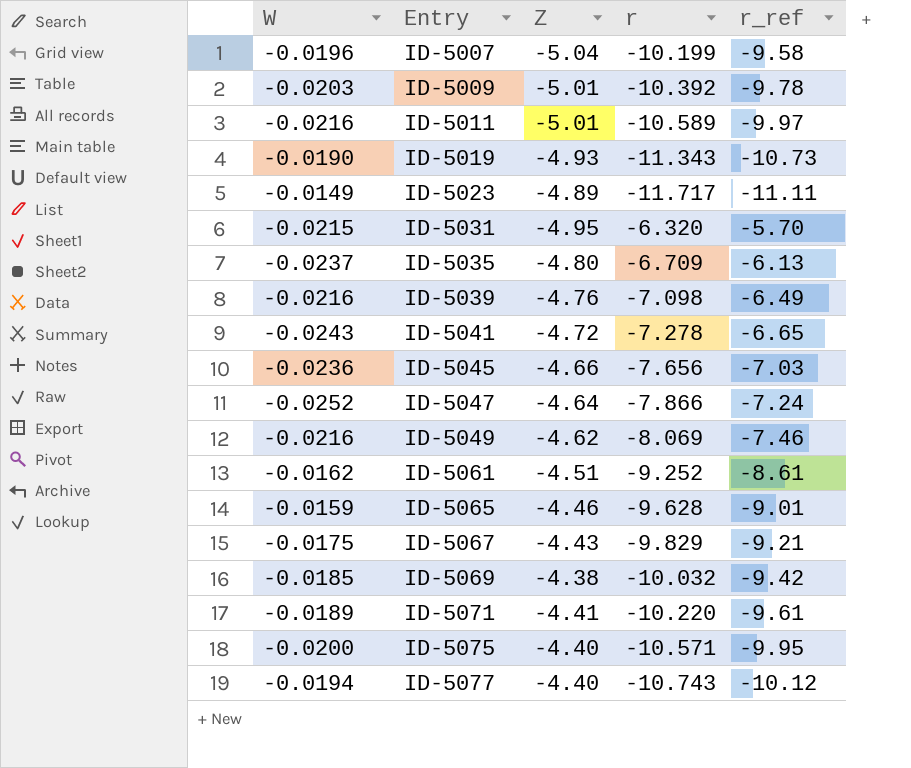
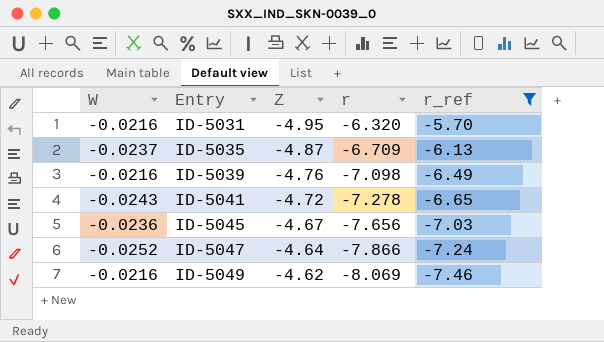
filter: none -> r_ref >= -7.46
ID-5031 | W: -0.0215 -> -0.0216
ID-5035 | Z: -4.80 -> -4.87
ID-5045 | Z: -4.66 -> -4.67

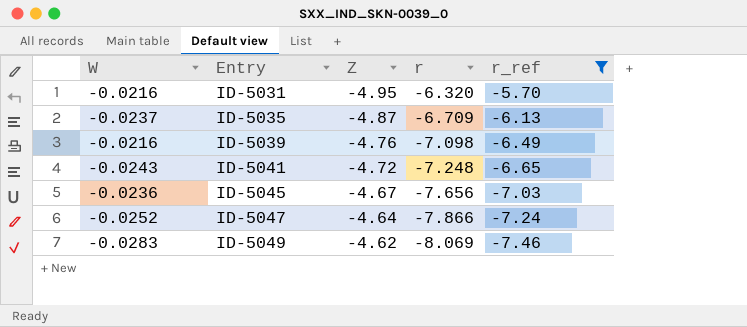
ID-5041 | r: -7.278 -> -7.248
ID-5049 | W: -0.0216 -> -0.0283

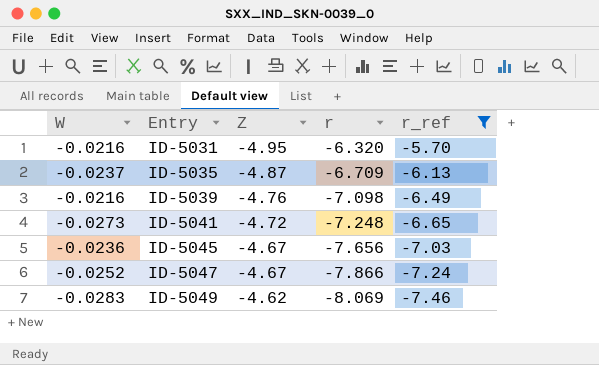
ID-5041 | W: -0.0243 -> -0.0273
ID-5047 | Z: -4.64 -> -4.67

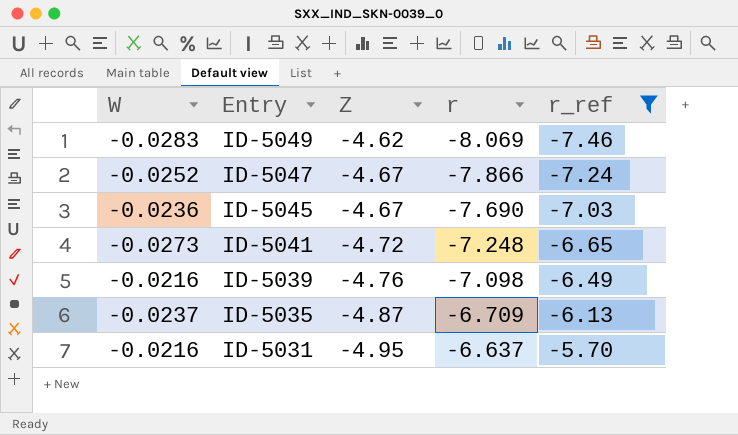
row order: Entry ascending -> Entry descending
ID-5045 | r: -7.656 -> -7.690
ID-5031 | r: -6.320 -> -6.637

